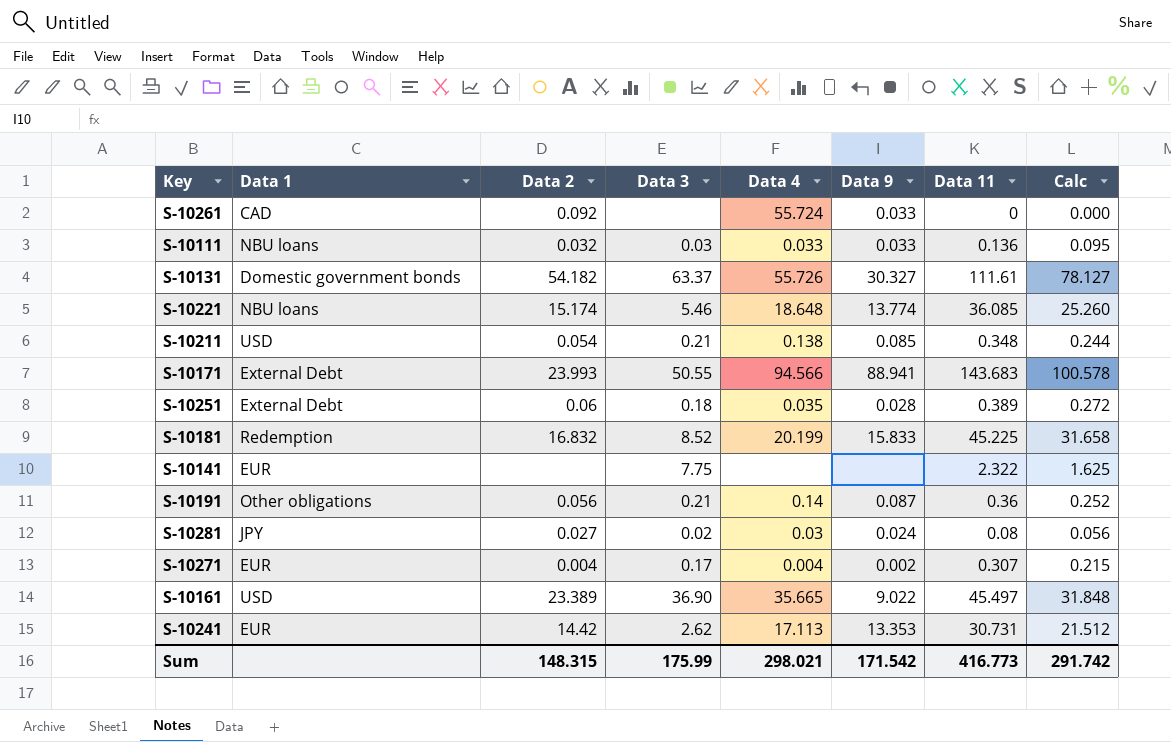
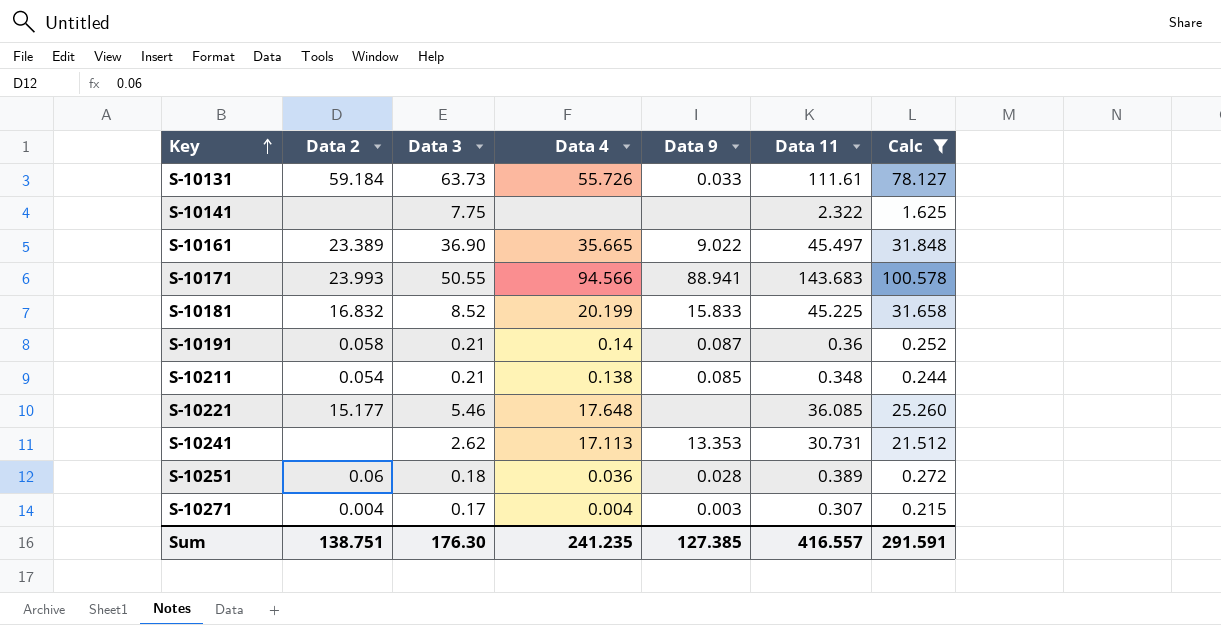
filter: none -> Calc >= 0.215
row order: none -> Key ascending
column Data 1 | position: 2 -> none
S-10131 | Data 2: 54.182 -> 59.184
S-10131 | Data 3: 63.37 -> 63.73
S-10131 | Data 9: 30.327 -> 0.033
S-10191 | Data 2: 0.056 -> 0.058
S-10221 | Data 2: 15.174 -> 15.177
S-10221 | Data 4: 18.648 -> 17.648
S-10221 | Data 9: 13.774 -> none
S-10241 | Data 2: 14.42 -> none
S-10251 | Data 4: 0.035 -> 0.036
S-10271 | Data 9: 0.002 -> 0.003
Sum | Data 2: 148.315 -> 138.751
Sum | Data 3: 175.99 -> 176.30
Sum | Data 4: 298.021 -> 241.235
Sum | Data 9: 171.542 -> 127.385
Sum | Data 11: 416.773 -> 416.557
Sum | Calc: 291.742 -> 291.591

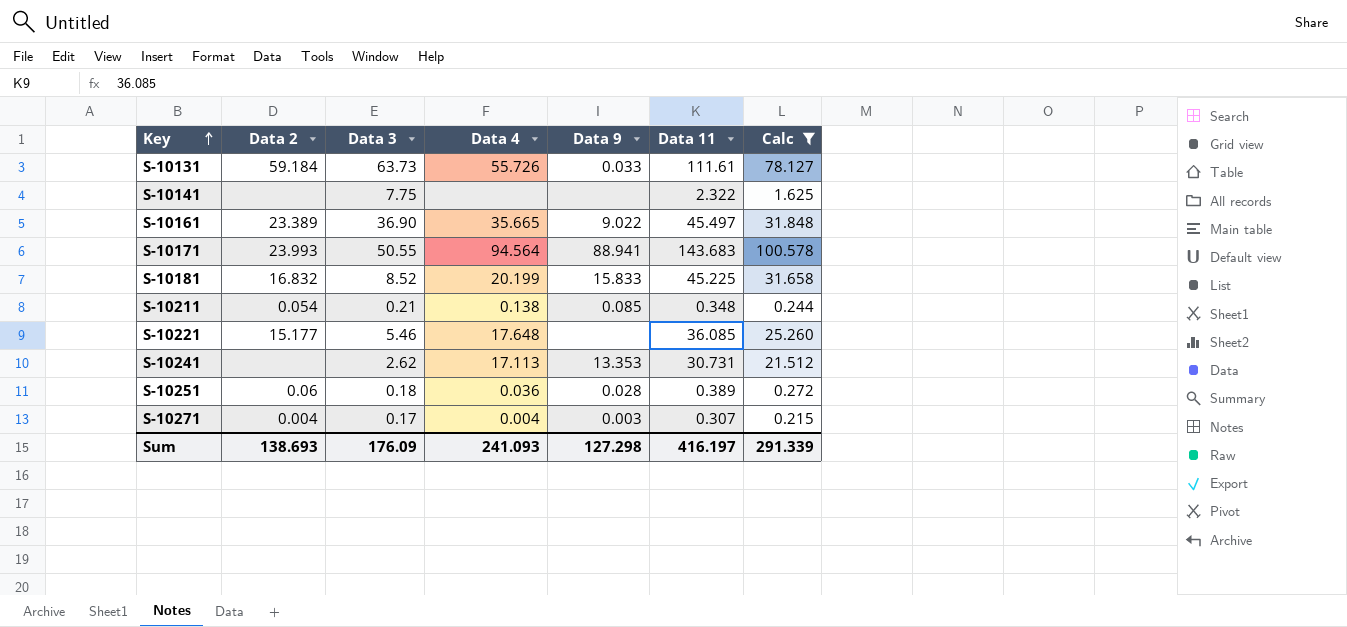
row S-10191: 0.058 | 0.21 | 0.14 | 0.087 | 0.36 | 0.252 -> none
S-10171 | Data 4: 94.566 -> 94.564
Sum | Data 2: 138.751 -> 138.693
Sum | Data 3: 176.30 -> 176.09
Sum | Data 4: 241.235 -> 241.093
Sum | Data 9: 127.385 -> 127.298
Sum | Data 11: 416.557 -> 416.197
Sum | Calc: 291.591 -> 291.339

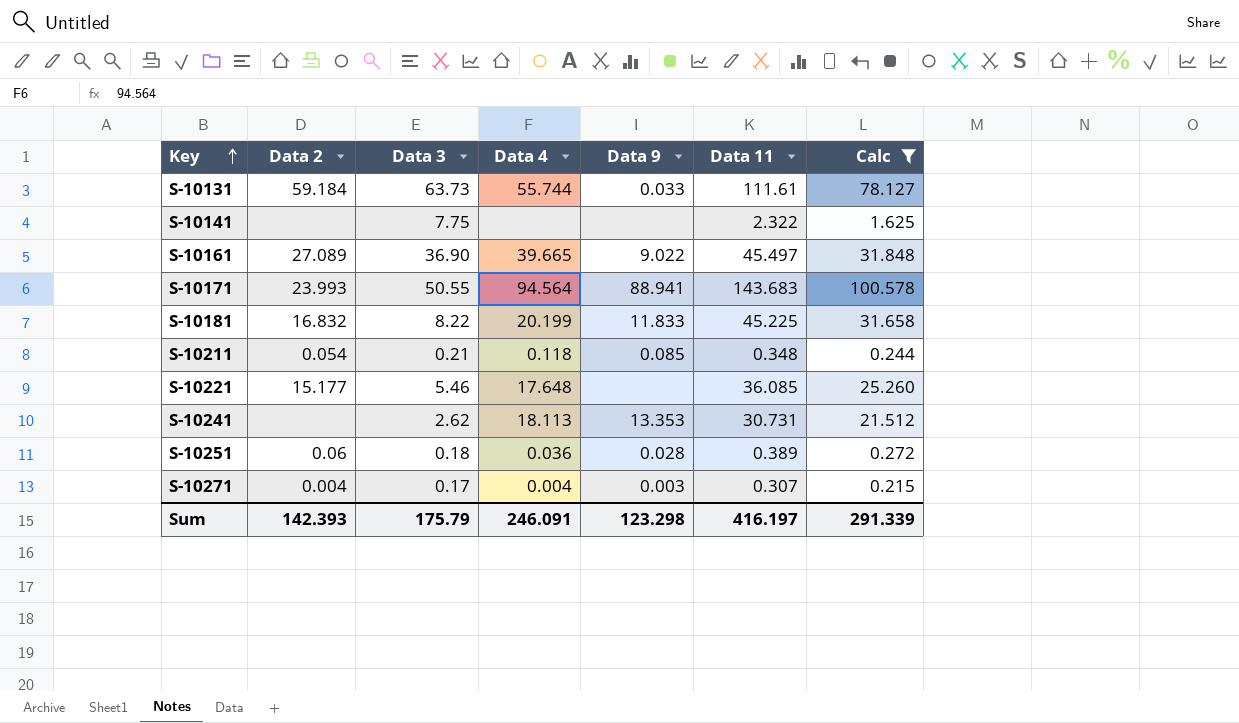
S-10131 | Data 4: 55.726 -> 55.744
S-10161 | Data 2: 23.389 -> 27.089
S-10161 | Data 4: 35.665 -> 39.665
S-10181 | Data 3: 8.52 -> 8.22
S-10181 | Data 9: 15.833 -> 11.833
S-10211 | Data 4: 0.138 -> 0.118
S-10241 | Data 4: 17.113 -> 18.113
Sum | Data 2: 138.693 -> 142.393
Sum | Data 3: 176.09 -> 175.79
Sum | Data 4: 241.093 -> 246.091
Sum | Data 9: 127.298 -> 123.298

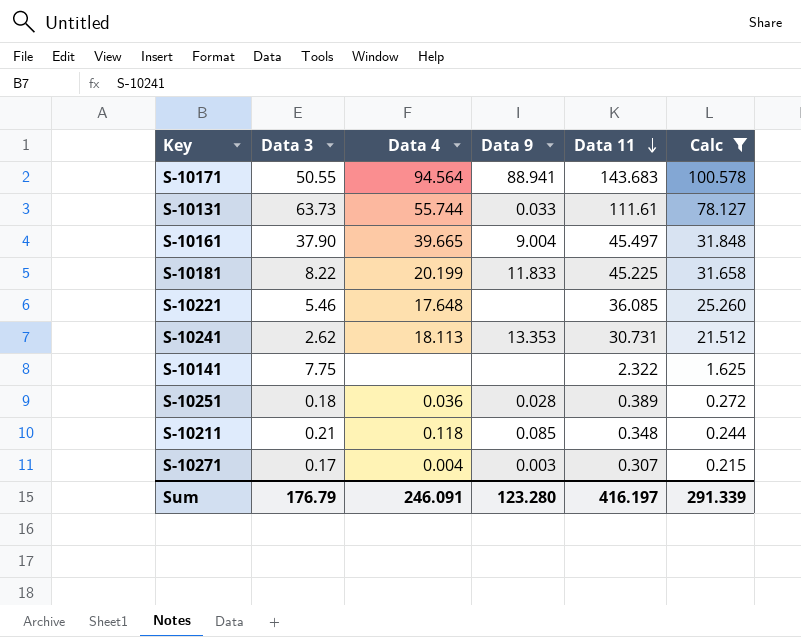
row order: Key ascending -> Data 11 descending
column Data 2 | position: 2 -> none
S-10161 | Data 3: 36.90 -> 37.90
S-10161 | Data 9: 9.022 -> 9.004
Sum | Data 3: 175.79 -> 176.79
Sum | Data 9: 123.298 -> 123.280

